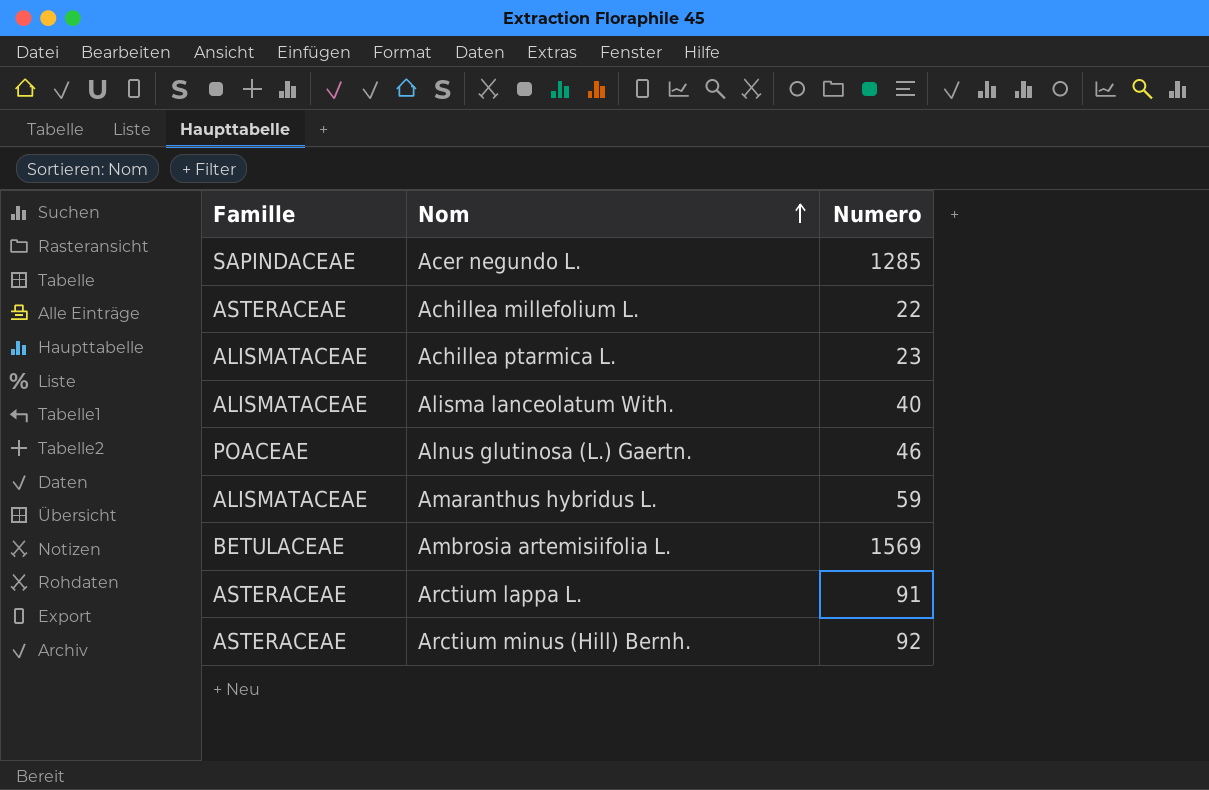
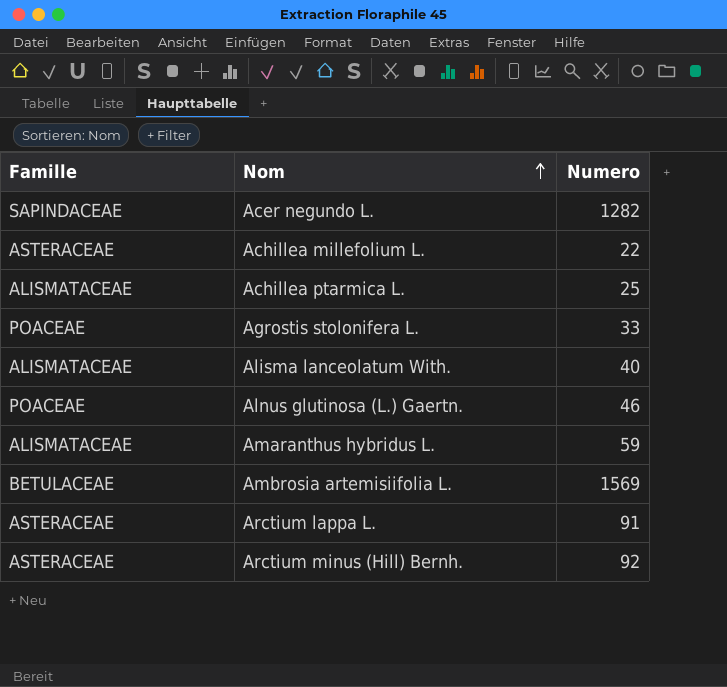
Acer negundo L. | Numero: 1285 -> 1282
Achillea ptarmica L. | Numero: 23 -> 25
row Agrostis stolonifera L.: none -> POACEAE | 33

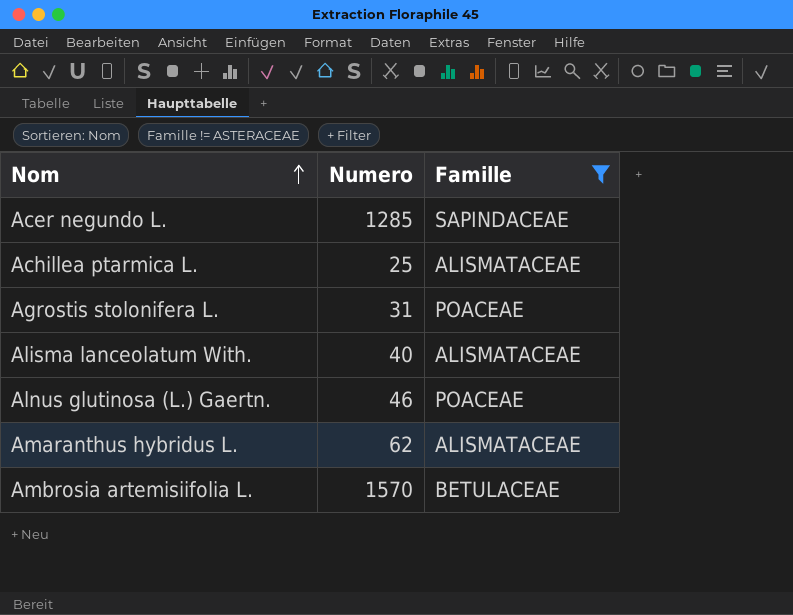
filter: none -> Famille != ASTERACEAE
column Famille | position: 1 -> 3
Acer negundo L. | Numero: 1282 -> 1285
Agrostis stolonifera L. | Numero: 33 -> 31
Amaranthus hybridus L. | Numero: 59 -> 62
Ambrosia artemisiifolia L. | Numero: 1569 -> 1570

